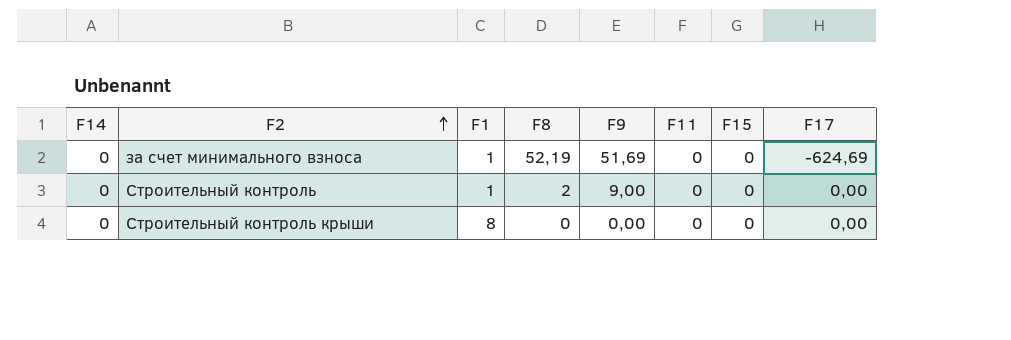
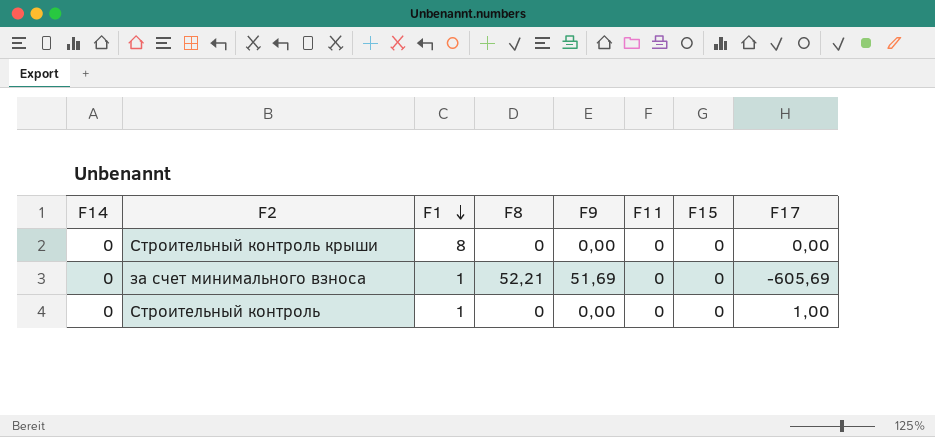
row order: F2 ascending -> F1 descending
за счет минимального взноса | F8: 52,19 -> 52,21
за счет минимального взноса | F17: -624,69 -> -605,69
Строительный контроль | F8: 2 -> 0
Строительный контроль | F9: 9,00 -> 0,00
Строительный контроль | F17: 0,00 -> 1,00

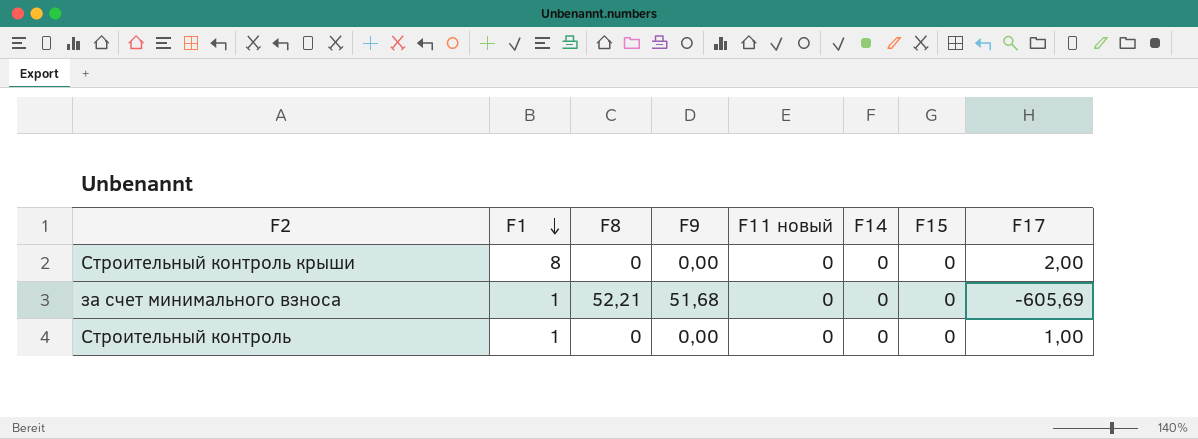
column name: F11 -> F11 новый
column F14 | position: 1 -> 6
Строительный контроль крыши | F17: 0,00 -> 2,00
за счет минимального взноса | F9: 51,69 -> 51,68

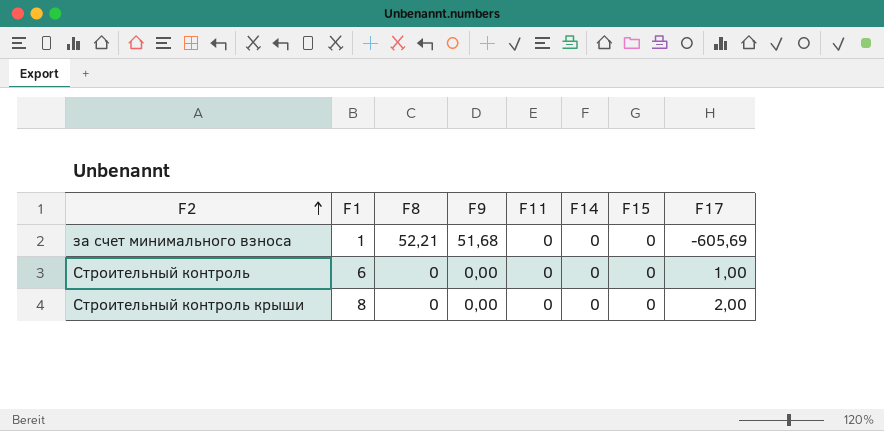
row order: F1 descending -> F2 ascending
column name: F11 новый -> F11
Строительный контроль | F1: 1 -> 6

